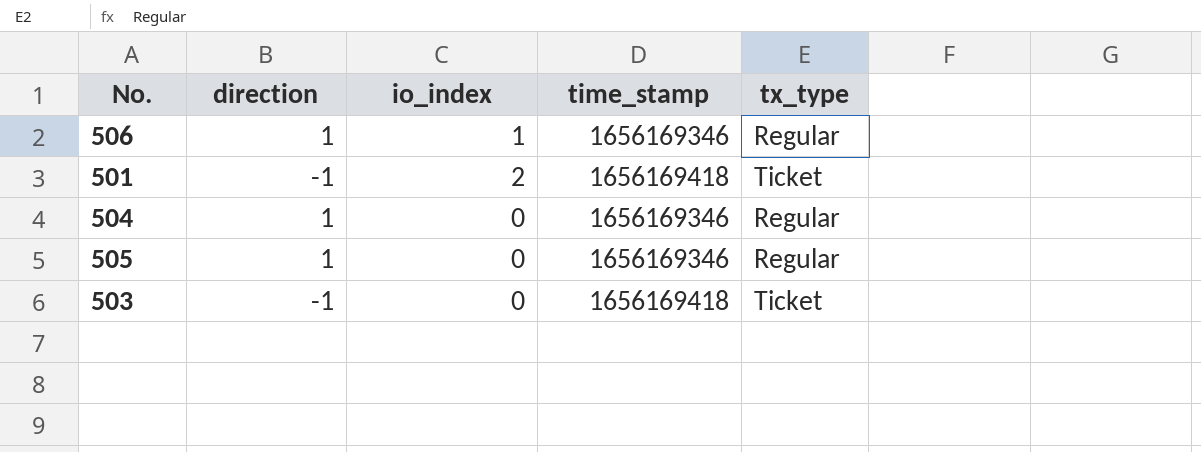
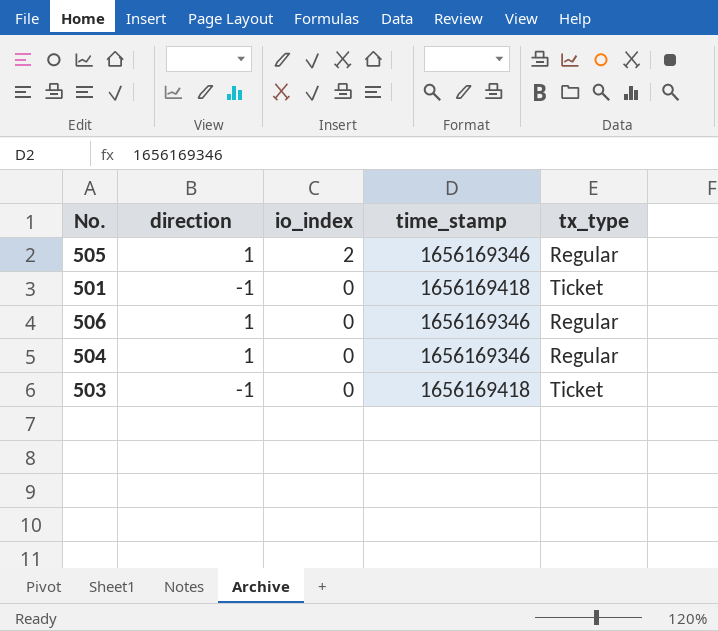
row order: none -> io_index descending
505 | io_index: 0 -> 2
501 | io_index: 2 -> 0
506 | io_index: 1 -> 0

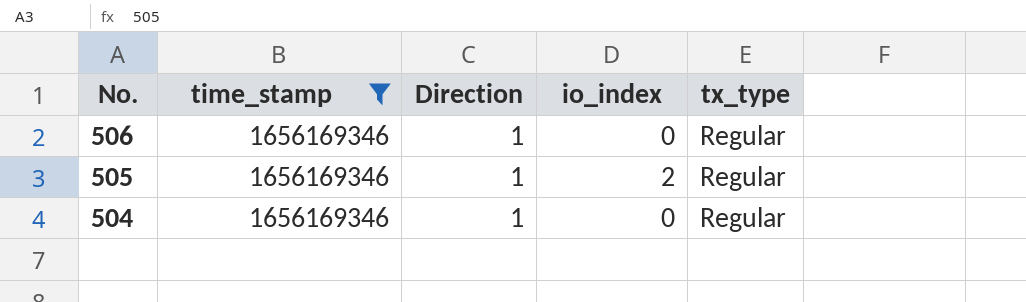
filter: none -> time_stamp = 1656169346
row order: io_index descending -> No. descending
column time_stamp | position: 4 -> 2
column name: direction -> Direction

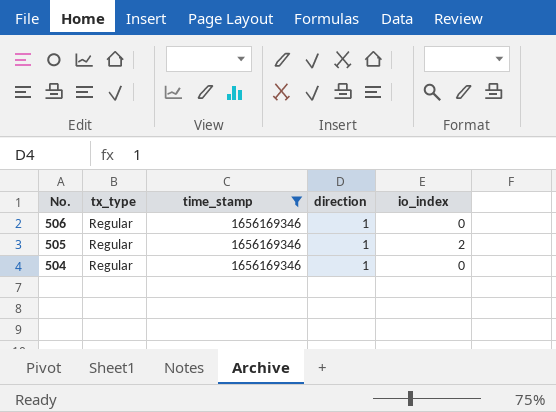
column tx_type | position: 5 -> 2
column name: Direction -> direction

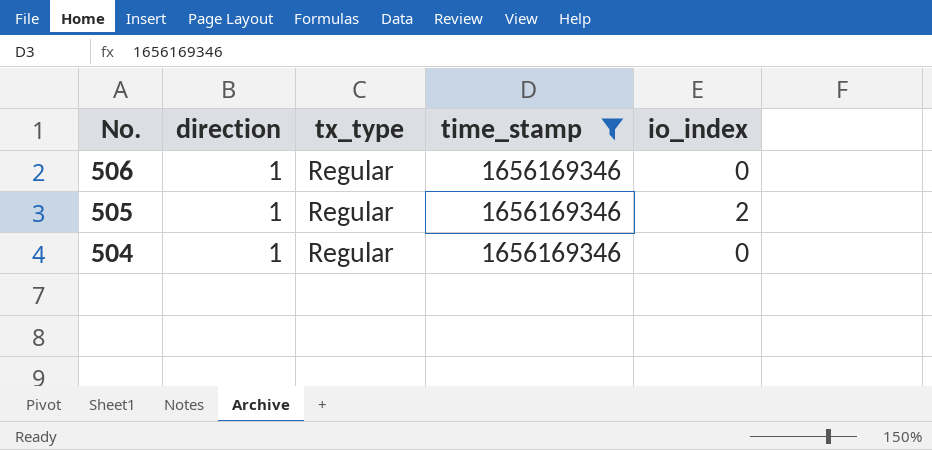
column direction | position: 4 -> 2

